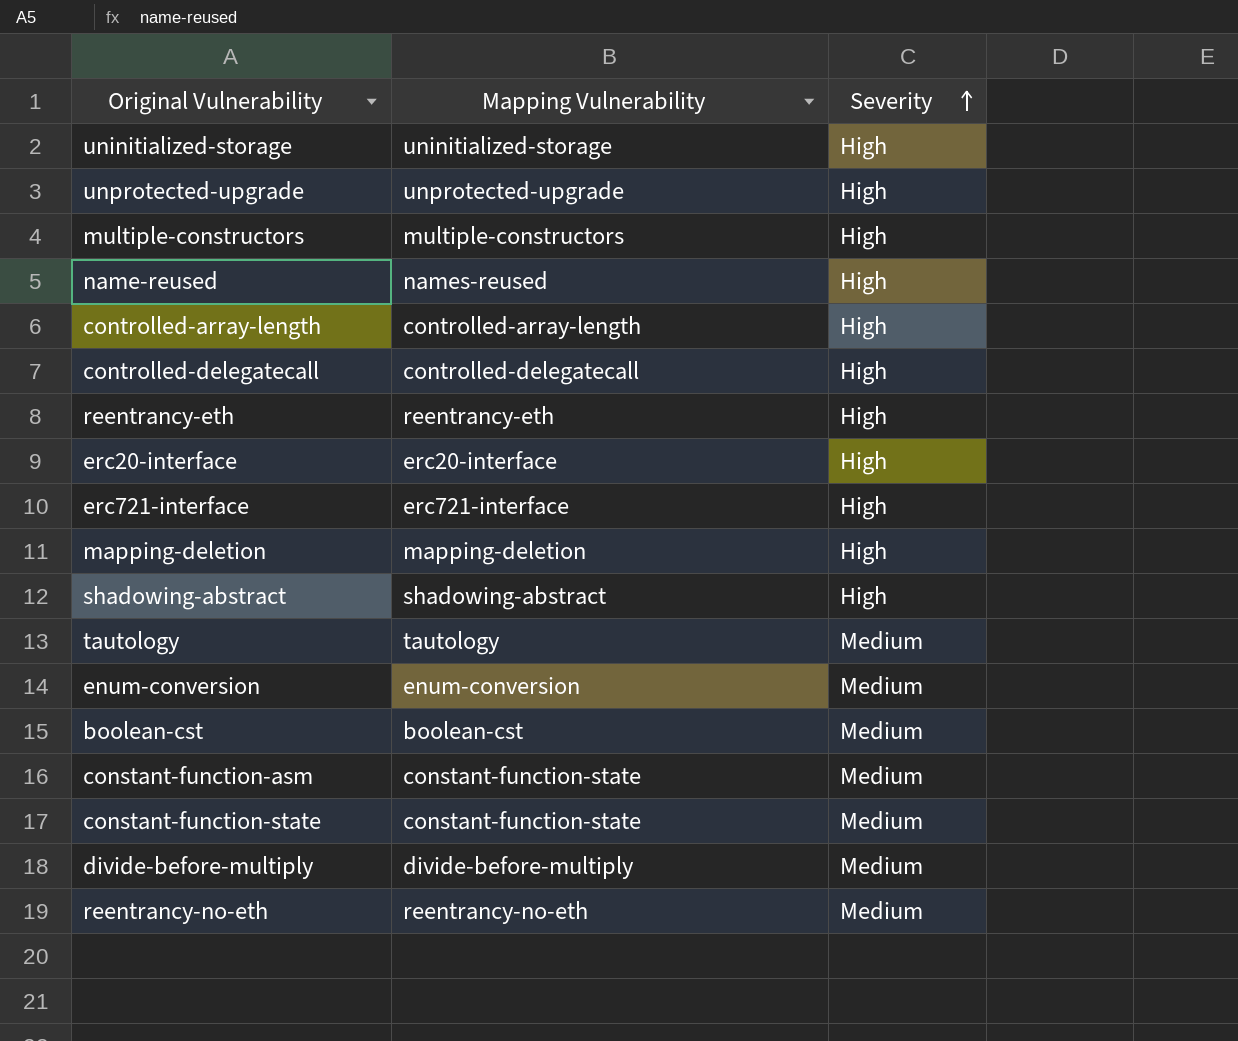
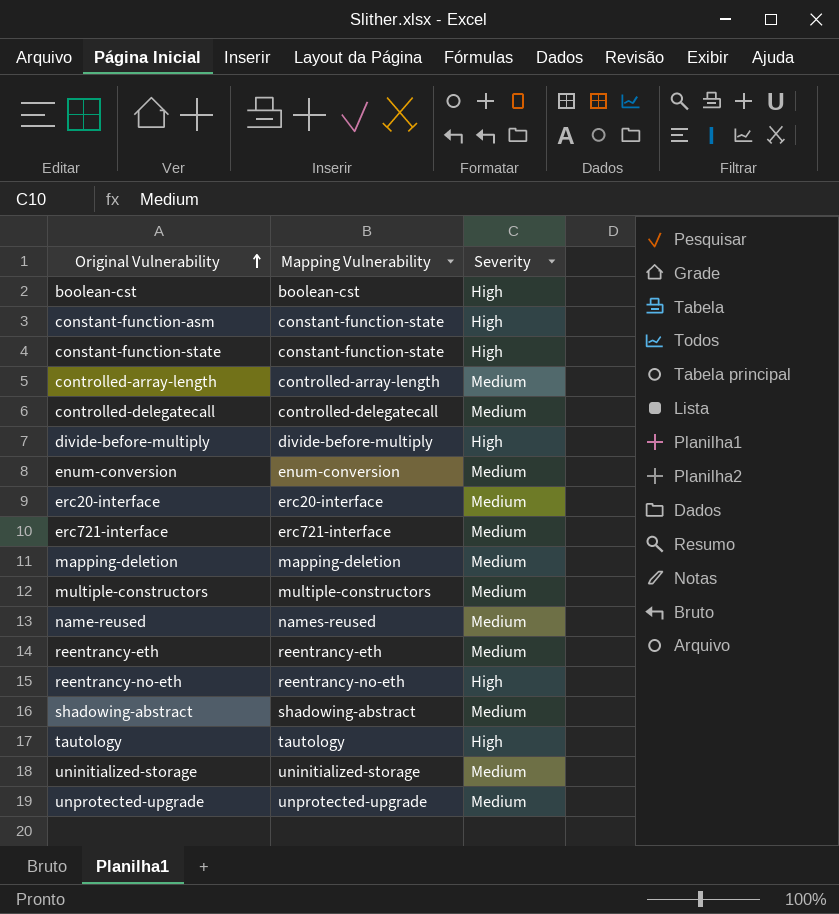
row order: Severity ascending -> Original Vulnerability ascending
boolean-cst | Severity: Medium -> High
constant-function-asm | Severity: Medium -> High
constant-function-state | Severity: Medium -> High
controlled-array-length | Severity: High -> Medium
controlled-delegatecall | Severity: High -> Medium
divide-before-multiply | Severity: Medium -> High
erc20-interface | Severity: High -> Medium
erc721-interface | Severity: High -> Medium
mapping-deletion | Severity: High -> Medium
multiple-constructors | Severity: High -> Medium
name-reused | Severity: High -> Medium
reentrancy-eth | Severity: High -> Medium
reentrancy-no-eth | Severity: Medium -> High
shadowing-abstract | Severity: High -> Medium
tautology | Severity: Medium -> High
uninitialized-storage | Severity: High -> Medium
unprotected-upgrade | Severity: High -> Medium

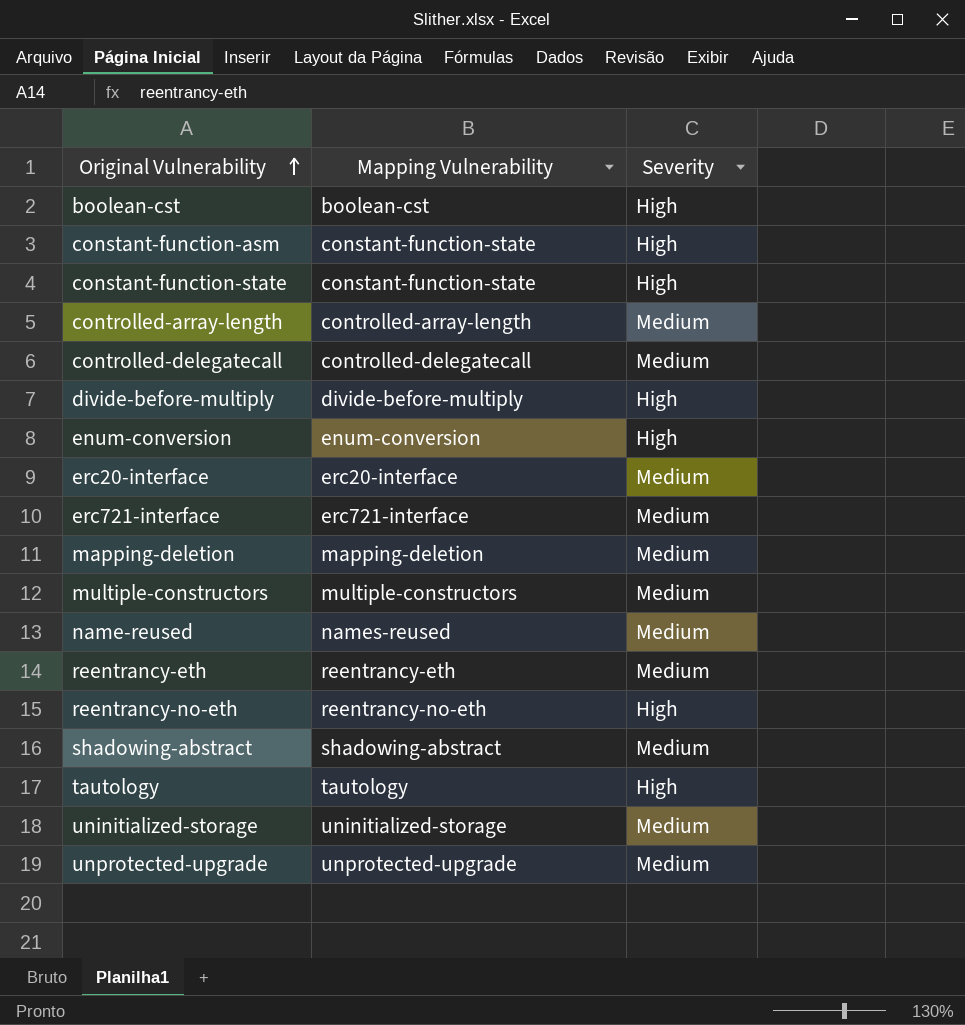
enum-conversion | Severity: Medium -> High

